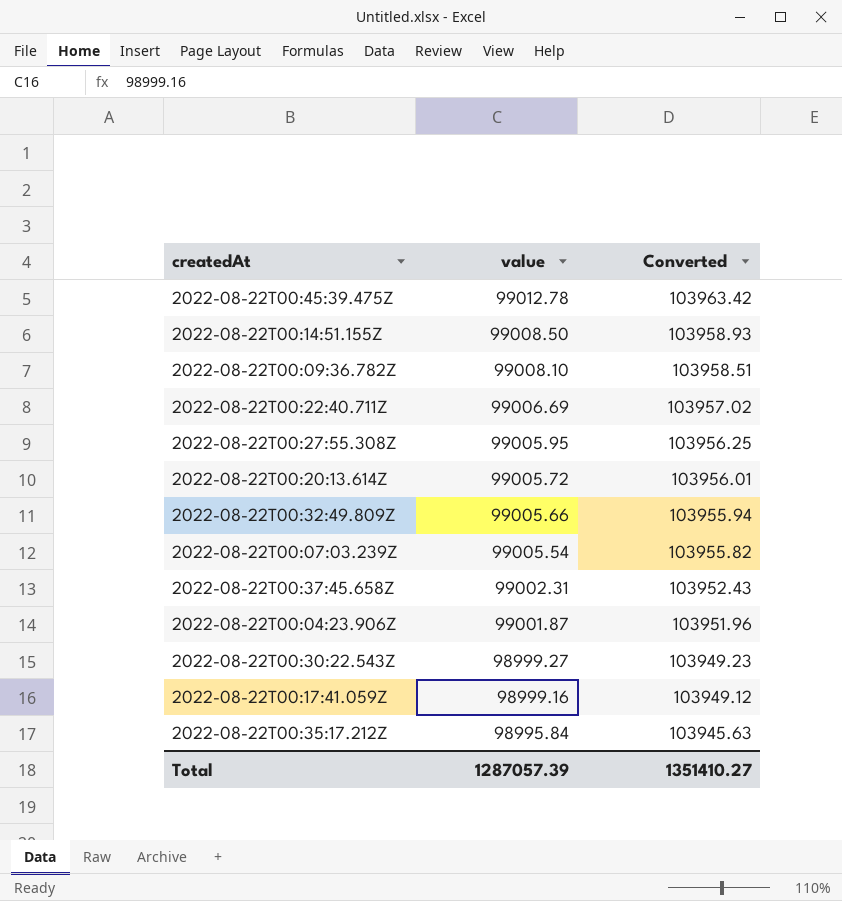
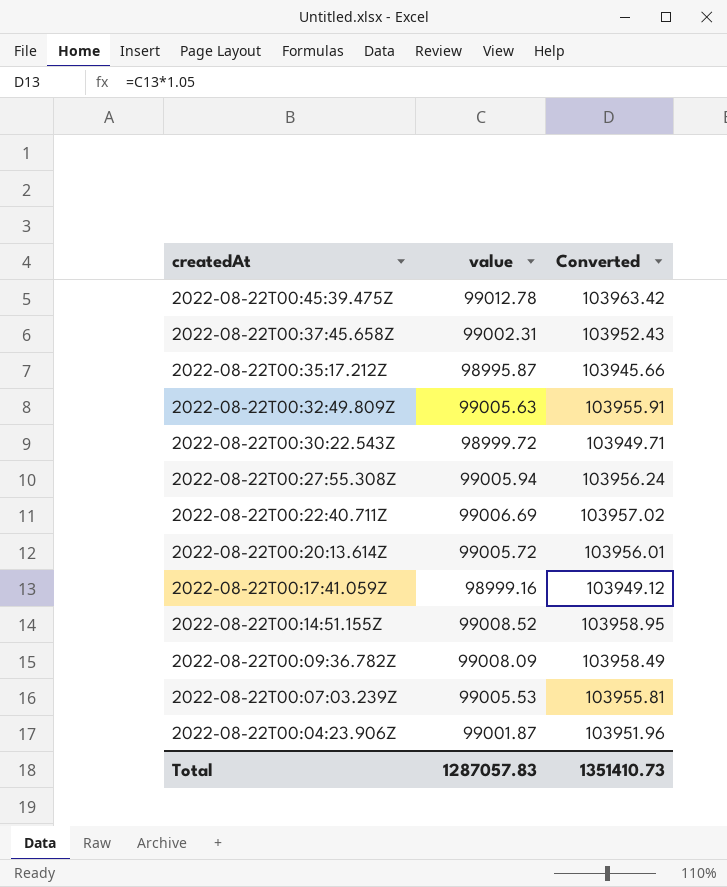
row order: value descending -> createdAt descending
2022-08-22T00:35:17.212Z | value: 98995.84 -> 98995.87
2022-08-22T00:35:17.212Z | Converted: 103945.63 -> 103945.66
2022-08-22T00:32:49.809Z | value: 99005.66 -> 99005.63
2022-08-22T00:32:49.809Z | Converted: 103955.94 -> 103955.91
2022-08-22T00:30:22.543Z | value: 98999.27 -> 98999.72
2022-08-22T00:30:22.543Z | Converted: 103949.23 -> 103949.71
2022-08-22T00:27:55.308Z | value: 99005.95 -> 99005.94
2022-08-22T00:27:55.308Z | Converted: 103956.25 -> 103956.24
2022-08-22T00:14:51.155Z | value: 99008.50 -> 99008.52
2022-08-22T00:14:51.155Z | Converted: 103958.93 -> 103958.95
2022-08-22T00:09:36.782Z | value: 99008.10 -> 99008.09
2022-08-22T00:09:36.782Z | Converted: 103958.51 -> 103958.49
2022-08-22T00:07:03.239Z | value: 99005.54 -> 99005.53
2022-08-22T00:07:03.239Z | Converted: 103955.82 -> 103955.81
Total | value: 1287057.39 -> 1287057.83
Total | Converted: 1351410.27 -> 1351410.73

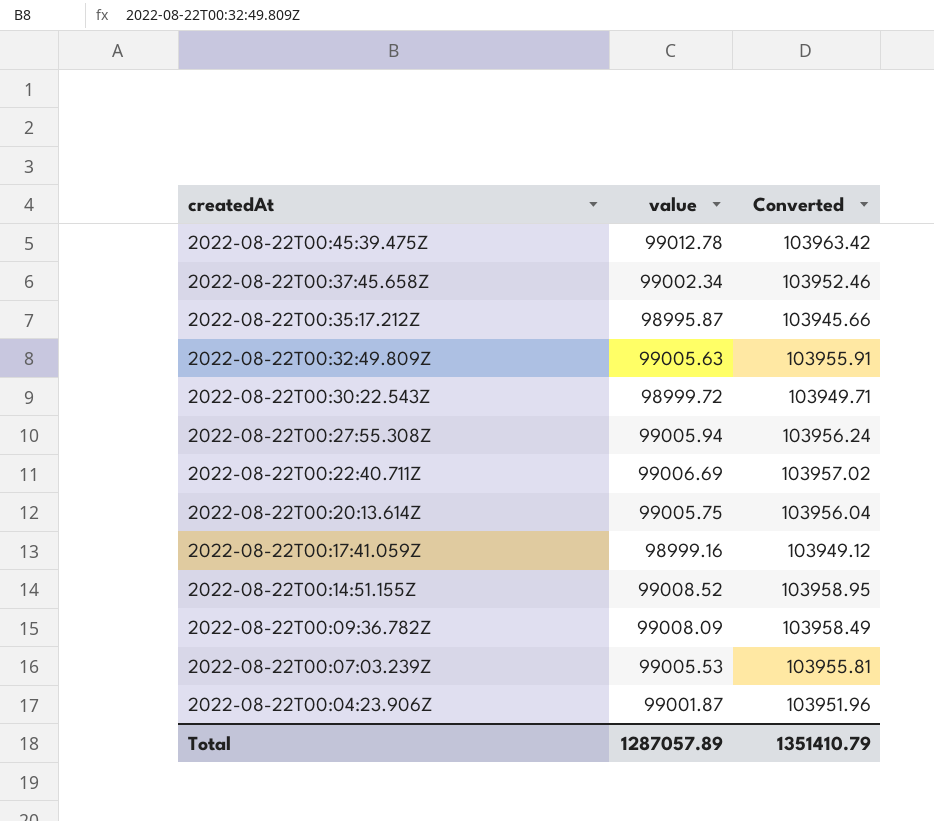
2022-08-22T00:37:45.658Z | value: 99002.31 -> 99002.34
2022-08-22T00:37:45.658Z | Converted: 103952.43 -> 103952.46
2022-08-22T00:20:13.614Z | value: 99005.72 -> 99005.75
2022-08-22T00:20:13.614Z | Converted: 103956.01 -> 103956.04
Total | value: 1287057.83 -> 1287057.89
Total | Converted: 1351410.73 -> 1351410.79

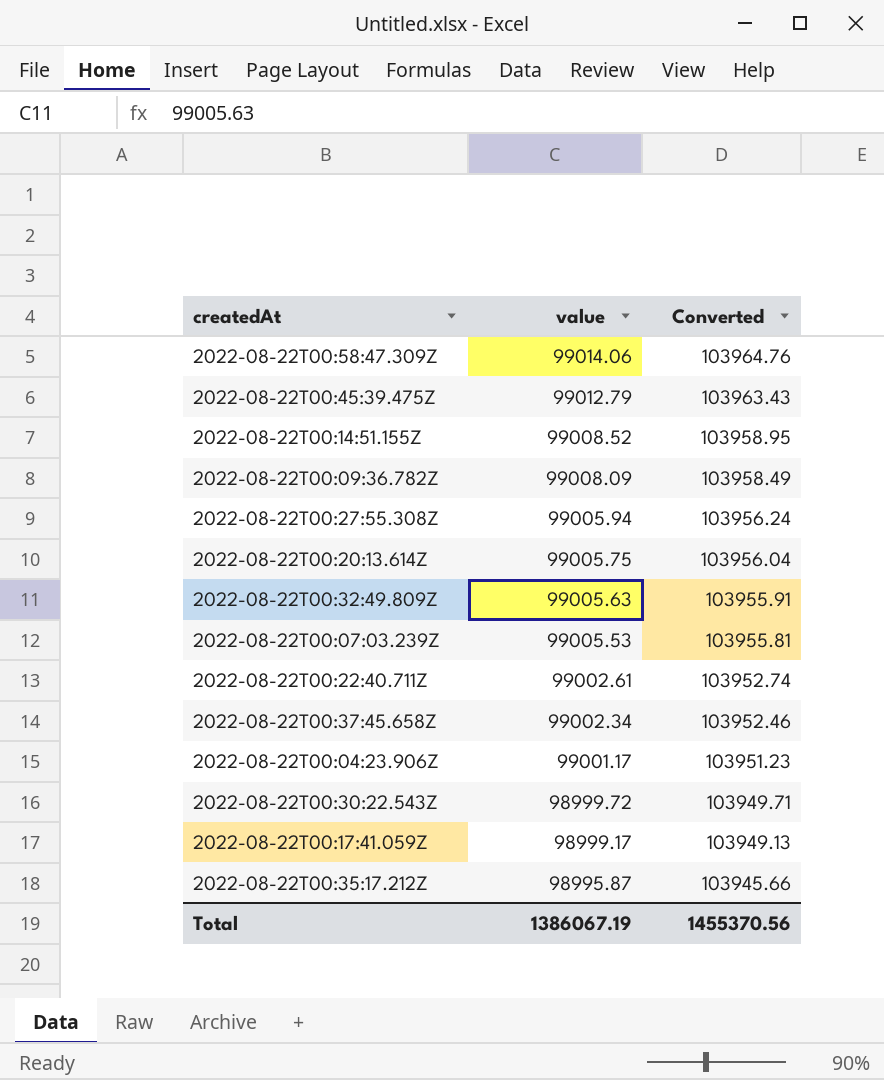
row order: createdAt descending -> value descending
row 2022-08-22T00:58:47.309Z: none -> 99014.06 | 103964.76
2022-08-22T00:45:39.475Z | value: 99012.78 -> 99012.79
2022-08-22T00:45:39.475Z | Converted: 103963.42 -> 103963.43
2022-08-22T00:22:40.711Z | value: 99006.69 -> 99002.61
2022-08-22T00:22:40.711Z | Converted: 103957.02 -> 103952.74
2022-08-22T00:04:23.906Z | value: 99001.87 -> 99001.17
2022-08-22T00:04:23.906Z | Converted: 103951.96 -> 103951.23
2022-08-22T00:17:41.059Z | value: 98999.16 -> 98999.17
2022-08-22T00:17:41.059Z | Converted: 103949.12 -> 103949.13
Total | value: 1287057.89 -> 1386067.19
Total | Converted: 1351410.79 -> 1455370.56

